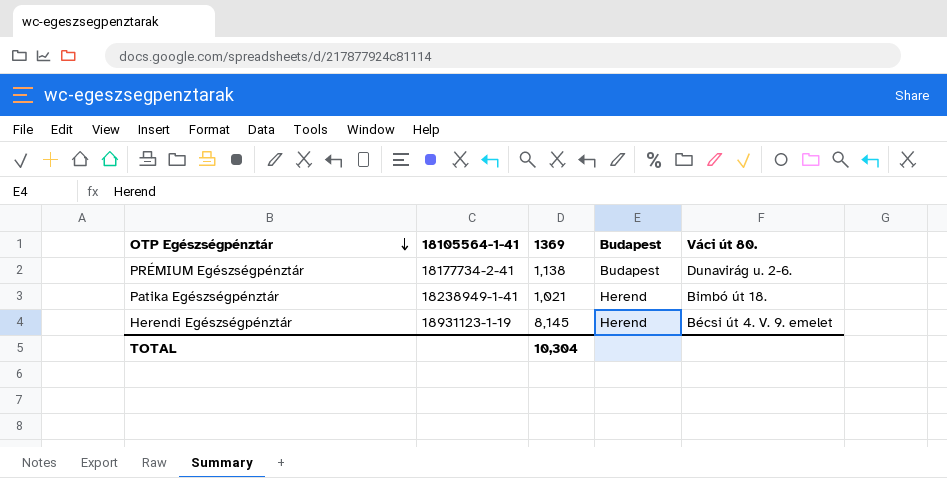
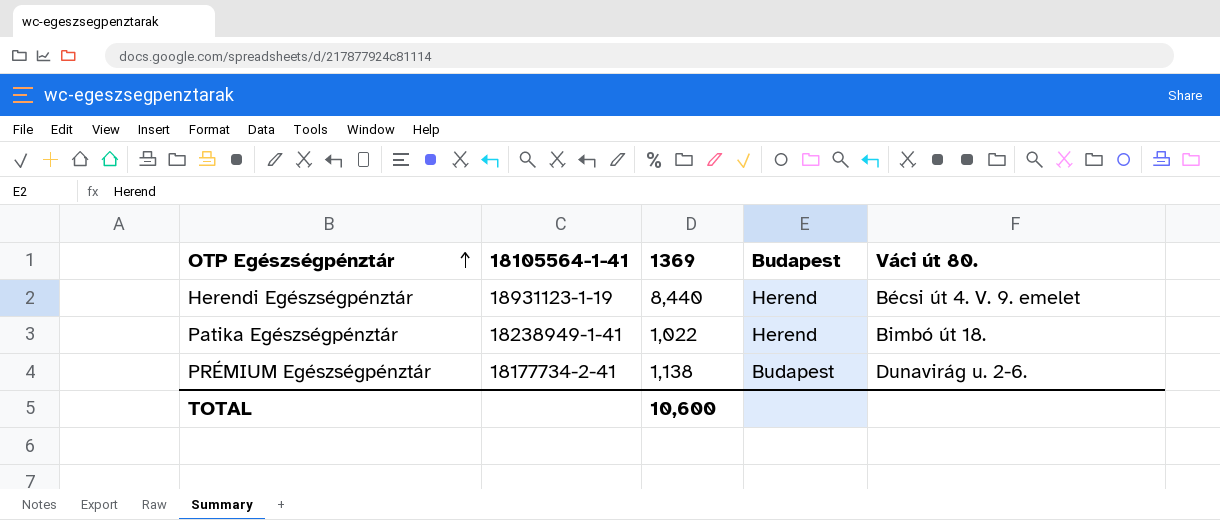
row order: OTP Egészségpénztár descending -> OTP Egészségpénztár ascending
Herendi Egészségpénztár | 1369: 8,145 -> 8,440
Patika Egészségpénztár | 1369: 1,021 -> 1,022
TOTAL | 1369: 10,304 -> 10,600

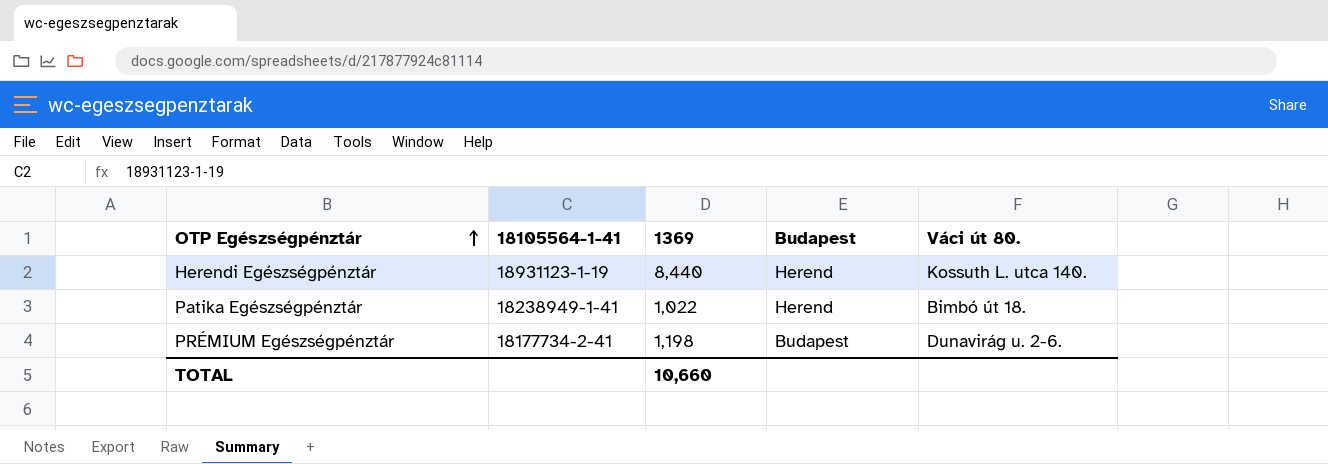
Herendi Egészségpénztár | Váci út 80.: Bécsi út 4. V. 9. emelet -> Kossuth L. utca 140.
PRÉMIUM Egészségpénztár | 1369: 1,138 -> 1,198
TOTAL | 1369: 10,600 -> 10,660

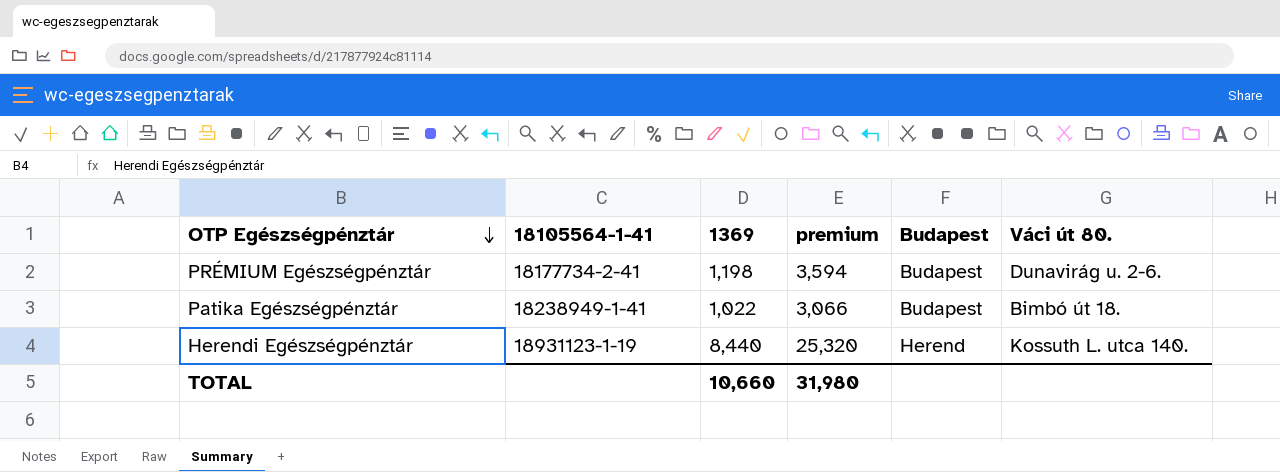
row order: OTP Egészségpénztár ascending -> OTP Egészségpénztár descending
column premium | formula: none -> [1369] * 3
Patika Egészségpénztár | Budapest: Herend -> Budapest

